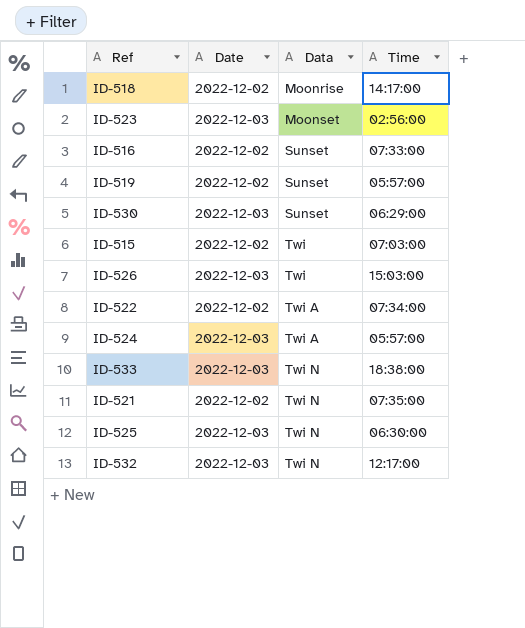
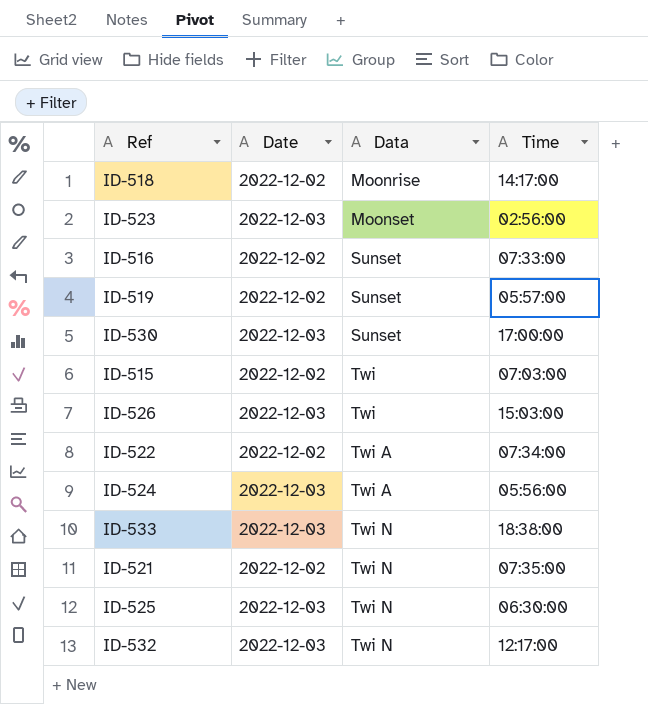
ID-530 | Time: 06:29:00 -> 17:00:00
ID-524 | Time: 05:57:00 -> 05:56:00

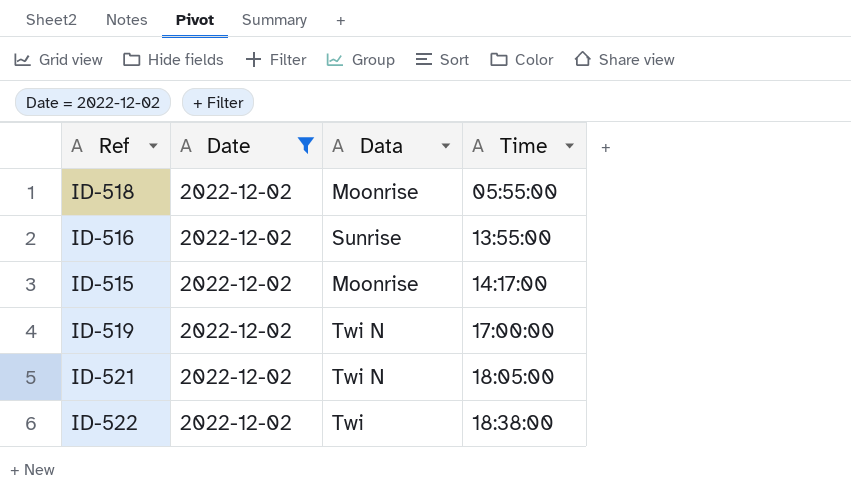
filter: none -> Date = 2022-12-02
row order: Data ascending -> Time ascending
ID-518 | Time: 14:17:00 -> 05:55:00
ID-516 | Data: Sunset -> Sunrise
ID-516 | Time: 07:33:00 -> 13:55:00
ID-515 | Data: Twi -> Moonrise
ID-515 | Time: 07:03:00 -> 14:17:00
ID-519 | Data: Sunset -> Twi N
ID-519 | Time: 05:57:00 -> 17:00:00
ID-521 | Time: 07:35:00 -> 18:05:00
ID-522 | Data: Twi A -> Twi
ID-522 | Time: 07:34:00 -> 18:38:00

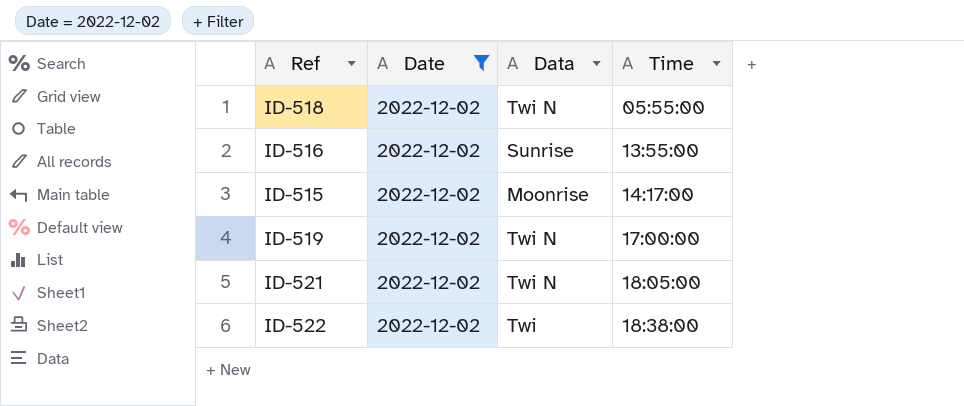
ID-518 | Data: Moonrise -> Twi N

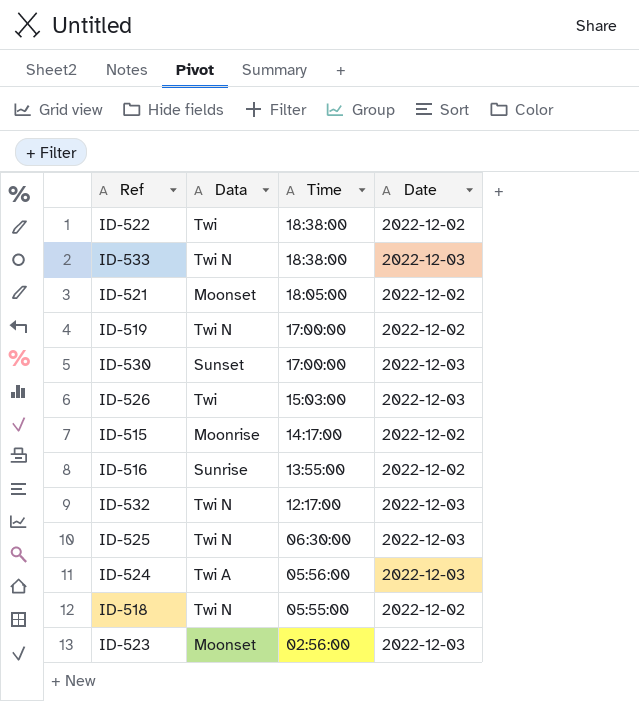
filter: Date = 2022-12-02 -> none
row order: Time ascending -> Time descending
column Date | position: 2 -> 4
ID-521 | Data: Twi N -> Moonset

